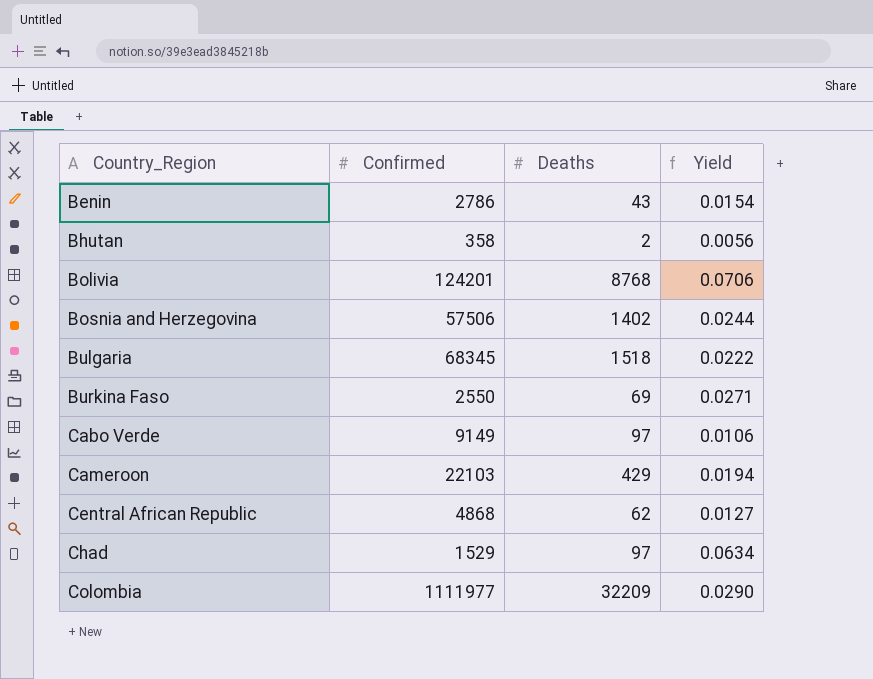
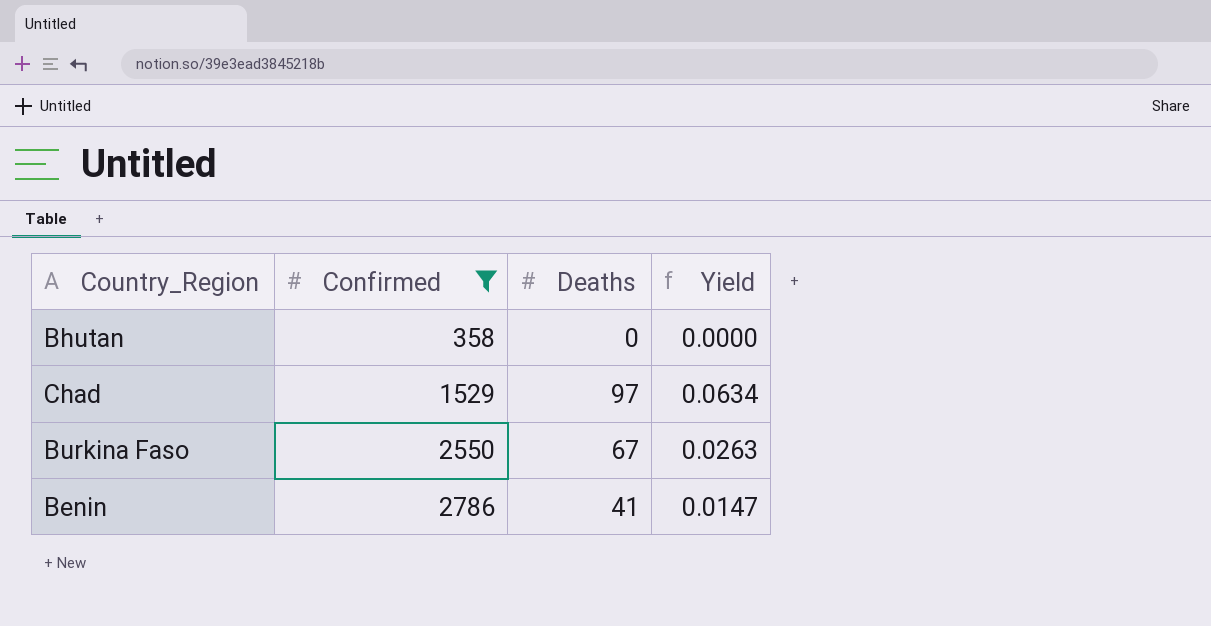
filter: none -> Confirmed <= 2786
row order: Country_Region ascending -> Confirmed ascending
Bhutan | Deaths: 2 -> 0
Bhutan | Yield: 0.0056 -> 0.0000
Burkina Faso | Deaths: 69 -> 67
Burkina Faso | Yield: 0.0271 -> 0.0263
Benin | Deaths: 43 -> 41
Benin | Yield: 0.0154 -> 0.0147

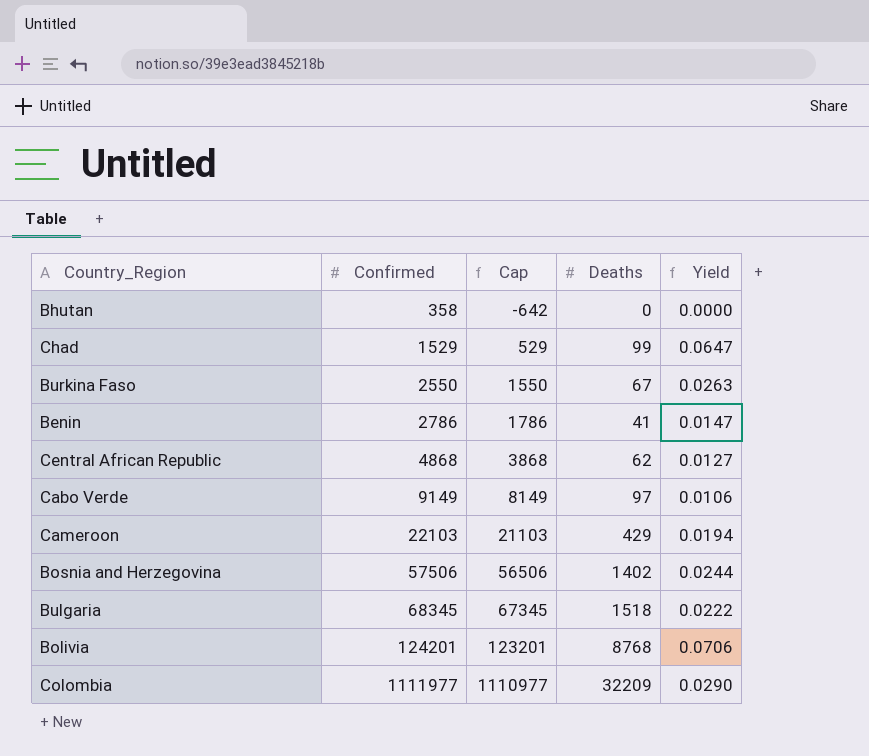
filter: Confirmed <= 2786 -> none
column Cap | formula: none -> [Confirmed] - 1000
Chad | Deaths: 97 -> 99
Chad | Yield: 0.0634 -> 0.0647

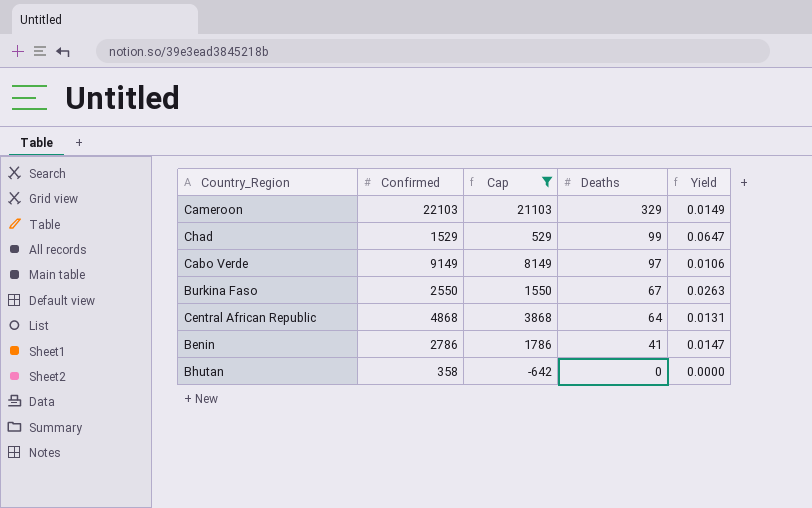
filter: none -> Cap <= 21103
row order: Confirmed ascending -> Deaths descending
Cameroon | Deaths: 429 -> 329
Cameroon | Yield: 0.0194 -> 0.0149
Central African Republic | Deaths: 62 -> 64
Central African Republic | Yield: 0.0127 -> 0.0131

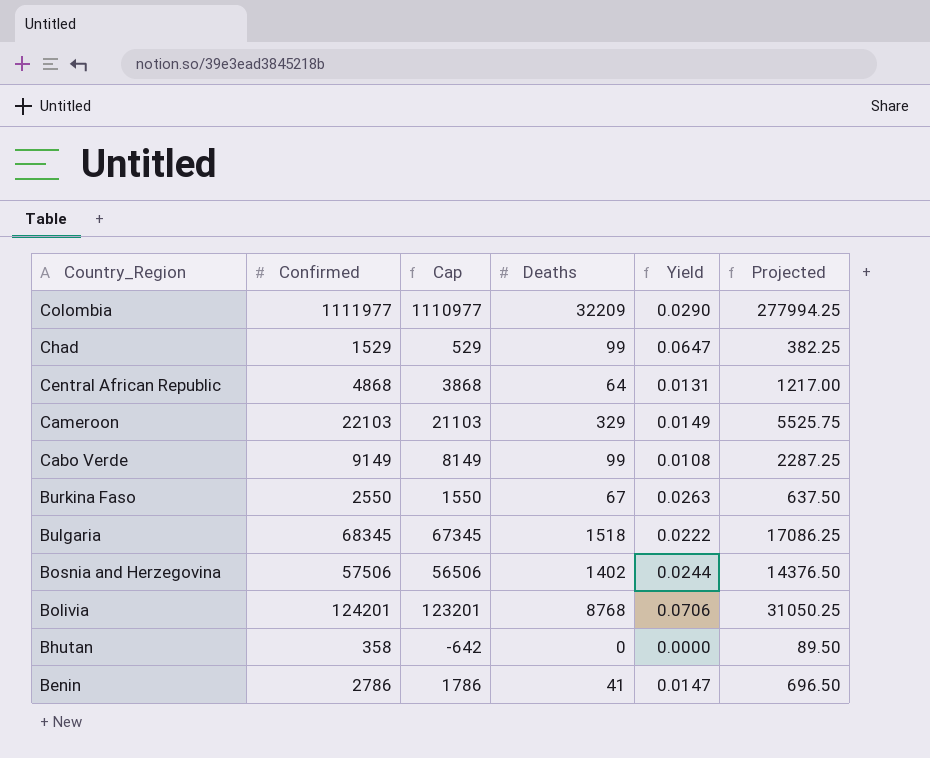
filter: Cap <= 21103 -> none
row order: Deaths descending -> Country_Region descending
column Projected | formula: none -> [Confirmed] * 0.25
Cabo Verde | Deaths: 97 -> 99
Cabo Verde | Yield: 0.0106 -> 0.0108

